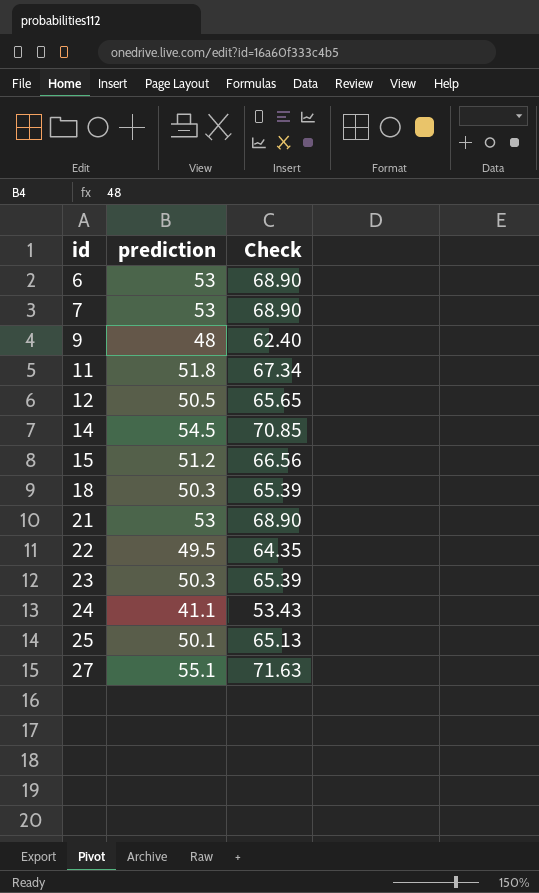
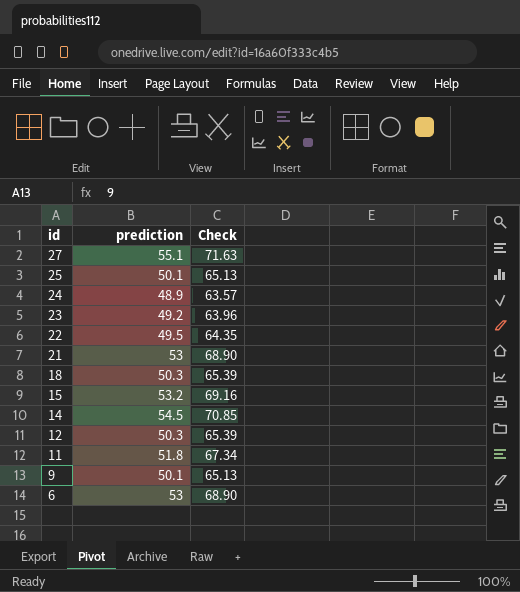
row order: id ascending -> id descending
row 7: 53 | 68.90 -> none
24 | prediction: 41.1 -> 48.9
24 | Check: 53.43 -> 63.57
23 | prediction: 50.3 -> 49.2
23 | Check: 65.39 -> 63.96
15 | prediction: 51.2 -> 53.2
15 | Check: 66.56 -> 69.16
12 | prediction: 50.5 -> 50.3
12 | Check: 65.65 -> 65.39
9 | prediction: 48 -> 50.1
9 | Check: 62.40 -> 65.13

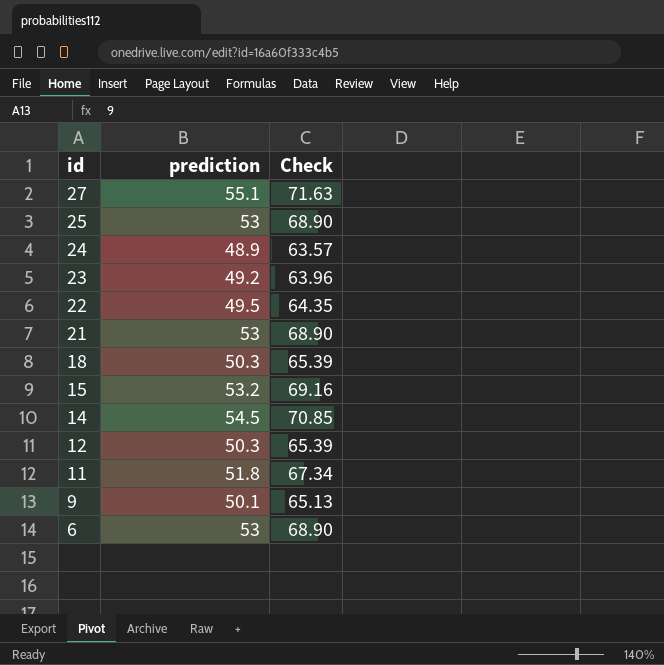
25 | prediction: 50.1 -> 53
25 | Check: 65.13 -> 68.90

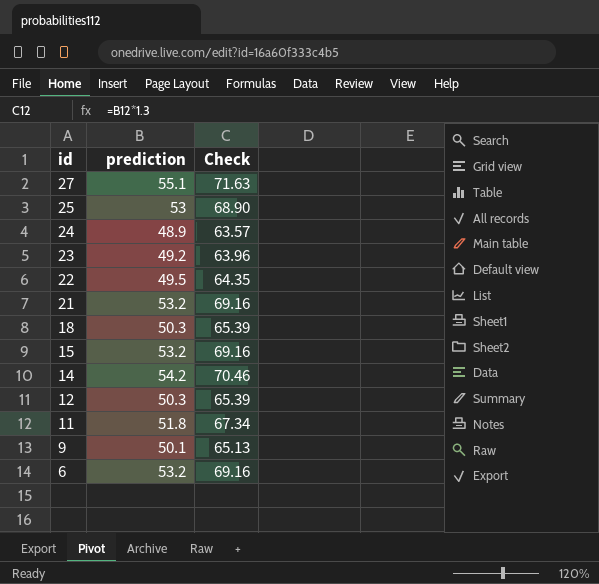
21 | prediction: 53 -> 53.2
21 | Check: 68.90 -> 69.16
14 | prediction: 54.5 -> 54.2
14 | Check: 70.85 -> 70.46
6 | prediction: 53 -> 53.2
6 | Check: 68.90 -> 69.16

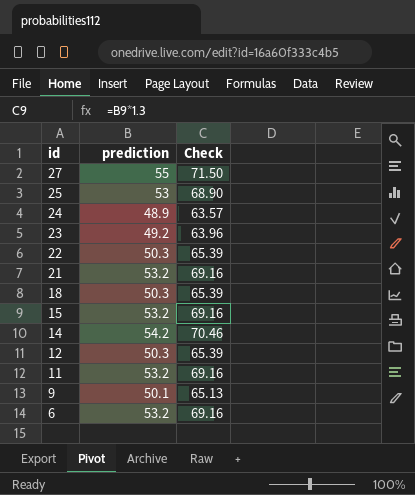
27 | prediction: 55.1 -> 55
27 | Check: 71.63 -> 71.50
22 | prediction: 49.5 -> 50.3
22 | Check: 64.35 -> 65.39
11 | prediction: 51.8 -> 53.2
11 | Check: 67.34 -> 69.16

